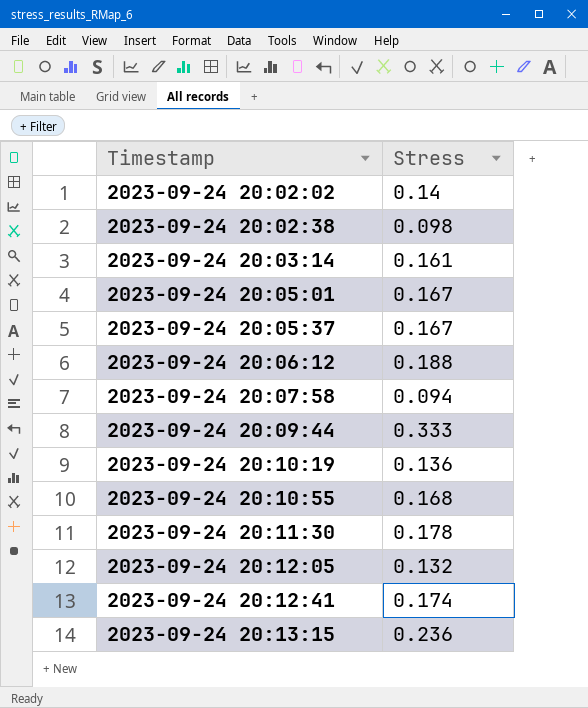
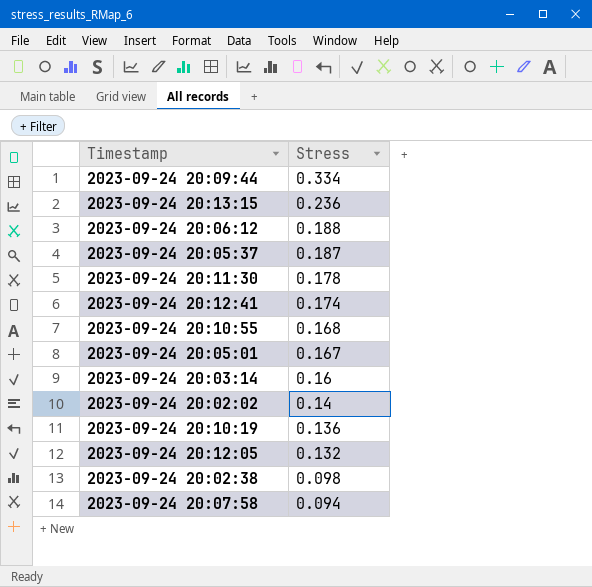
row order: Timestamp ascending -> Stress descending
2023-09-24 20:09:44 | Stress: 0.333 -> 0.334
2023-09-24 20:05:37 | Stress: 0.167 -> 0.187
2023-09-24 20:03:14 | Stress: 0.161 -> 0.16

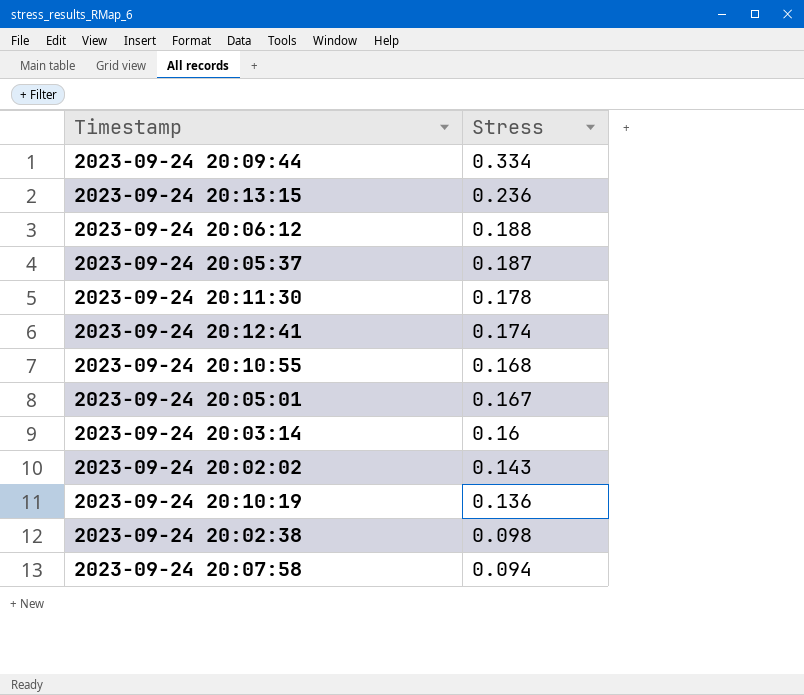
row 2023-09-24 20:12:05: 0.132 -> none
2023-09-24 20:02:02 | Stress: 0.14 -> 0.143

